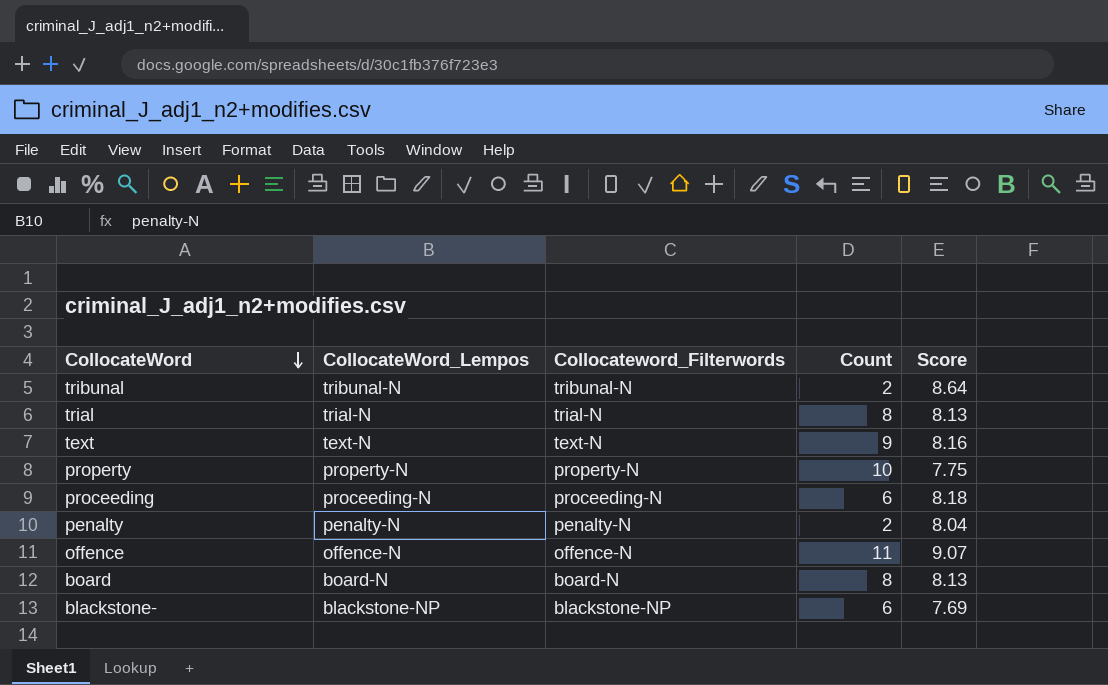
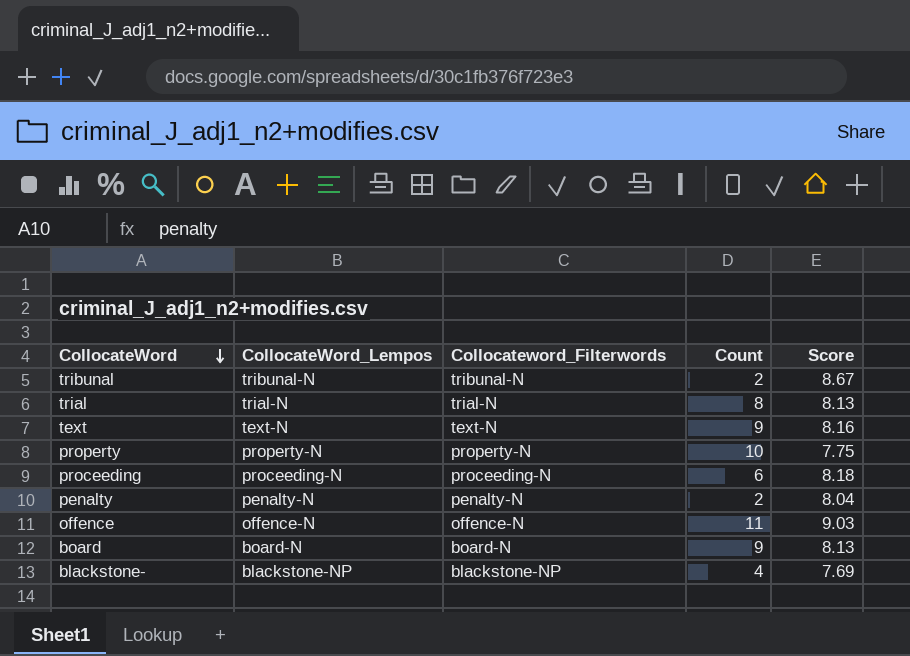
tribunal | Score: 8.64 -> 8.67
offence | Score: 9.07 -> 9.03
board | Count: 8 -> 9
blackstone- | Count: 6 -> 4

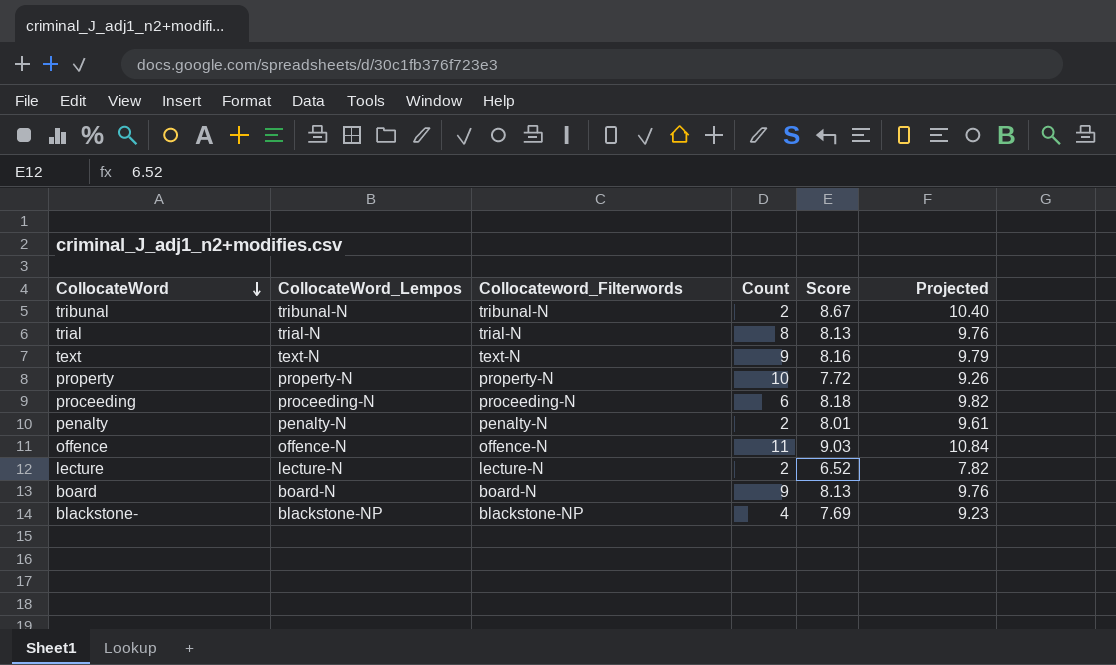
column Projected | formula: none -> [Score] * 1.2
property | Score: 7.75 -> 7.72
penalty | Score: 8.04 -> 8.01
row lecture: none -> lecture-N | lecture-N | 2 | 6.52 | 7.82

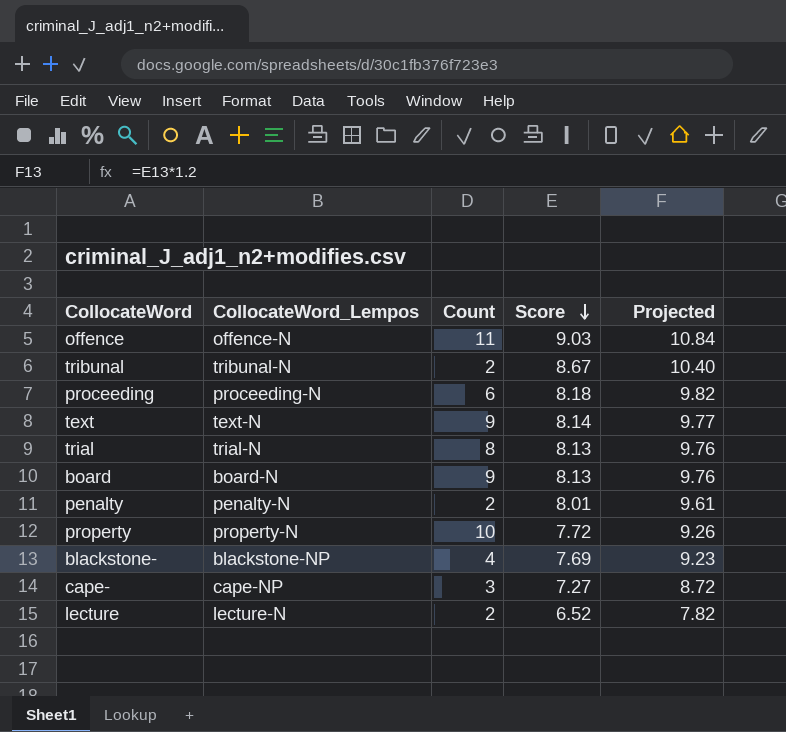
row order: CollocateWord descending -> Score descending
column Collocateword_Filterwords | position: 3 -> none
text | Score: 8.16 -> 8.14
text | Projected: 9.79 -> 9.77
row cape-: none -> cape-NP | 3 | 7.27 | 8.72

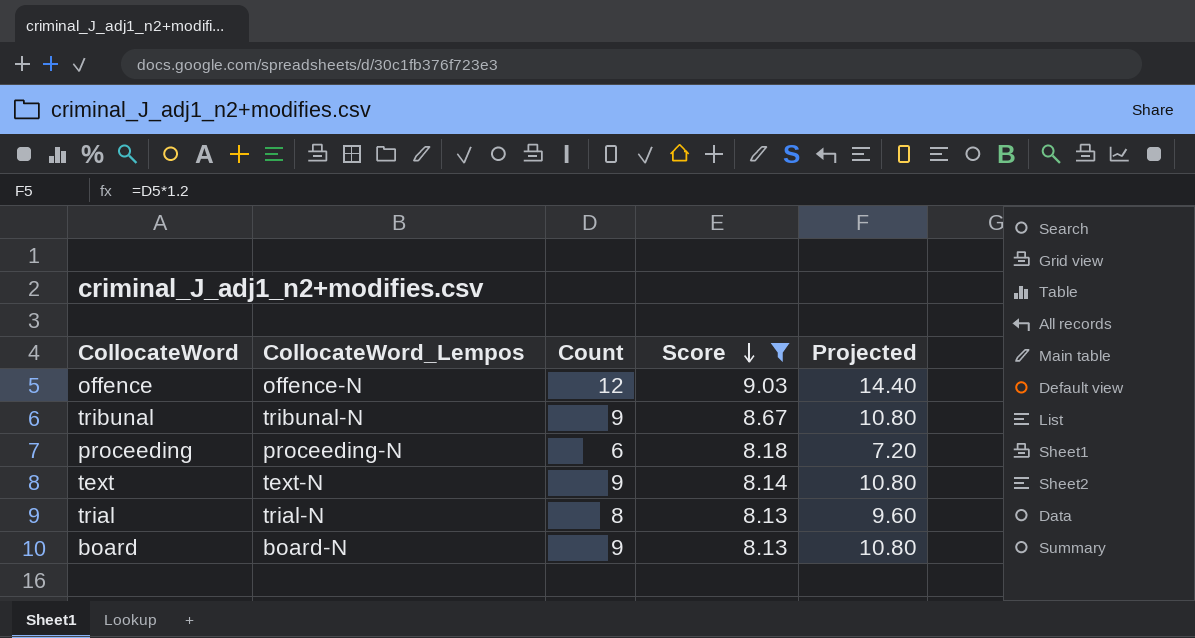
filter: none -> Score >= 8.13
column Projected | formula: [Score] * 1.2 -> [Count] * 1.2
offence | Count: 11 -> 12
tribunal | Count: 2 -> 9

